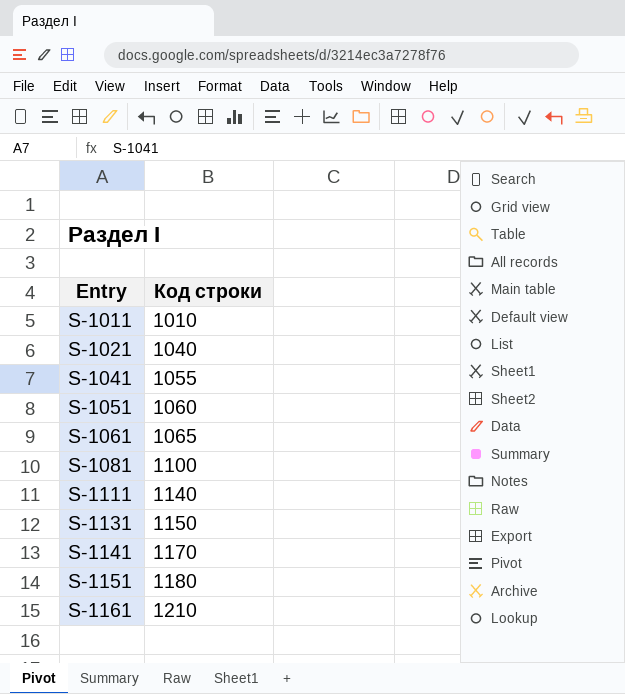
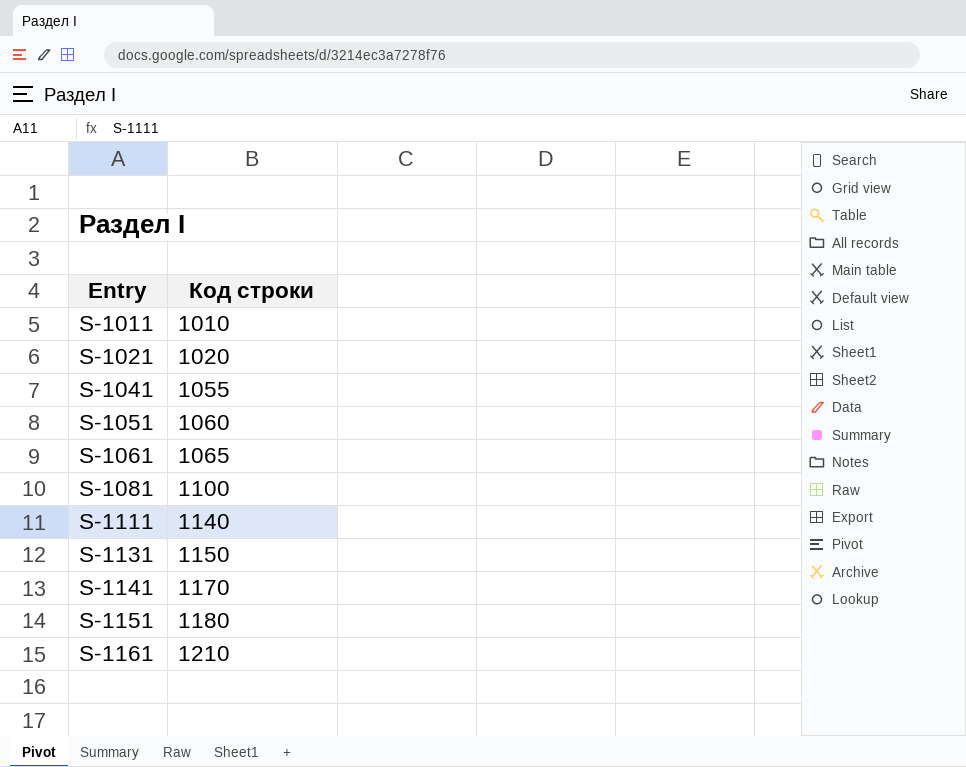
S-1021 | Код строки: 1040 -> 1020

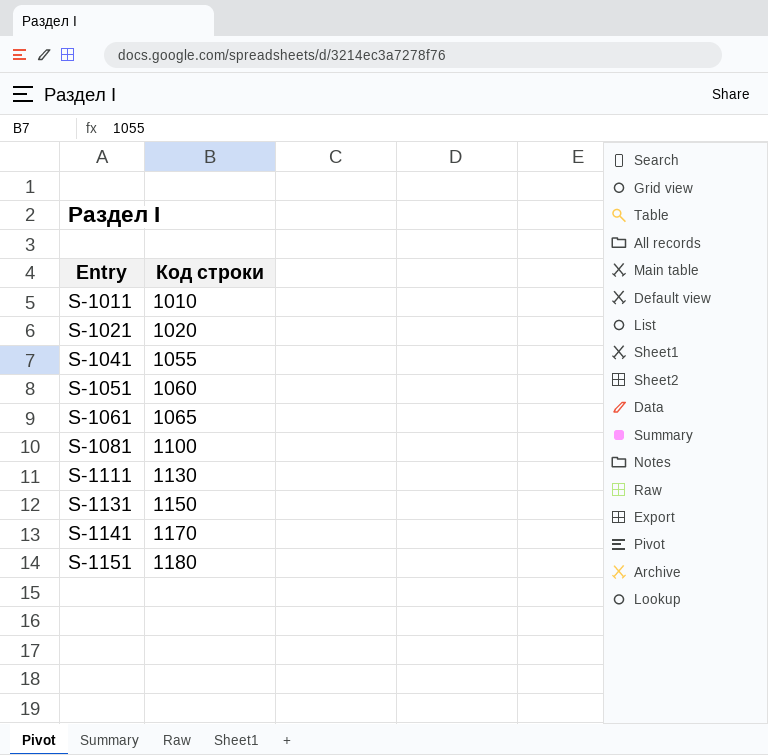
row S-1161: 1210 -> none
S-1111 | Код строки: 1140 -> 1130

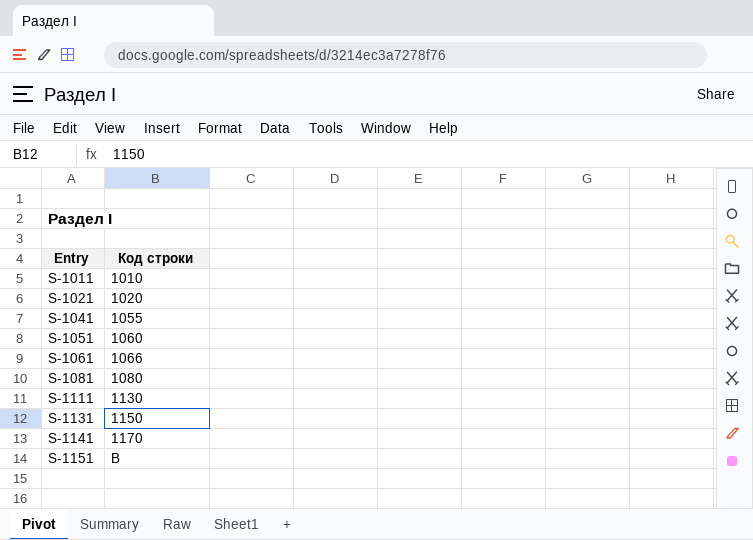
S-1061 | Код строки: 1065 -> 1066
S-1081 | Код строки: 1100 -> 1080
S-1151 | Код строки: 1180 -> В

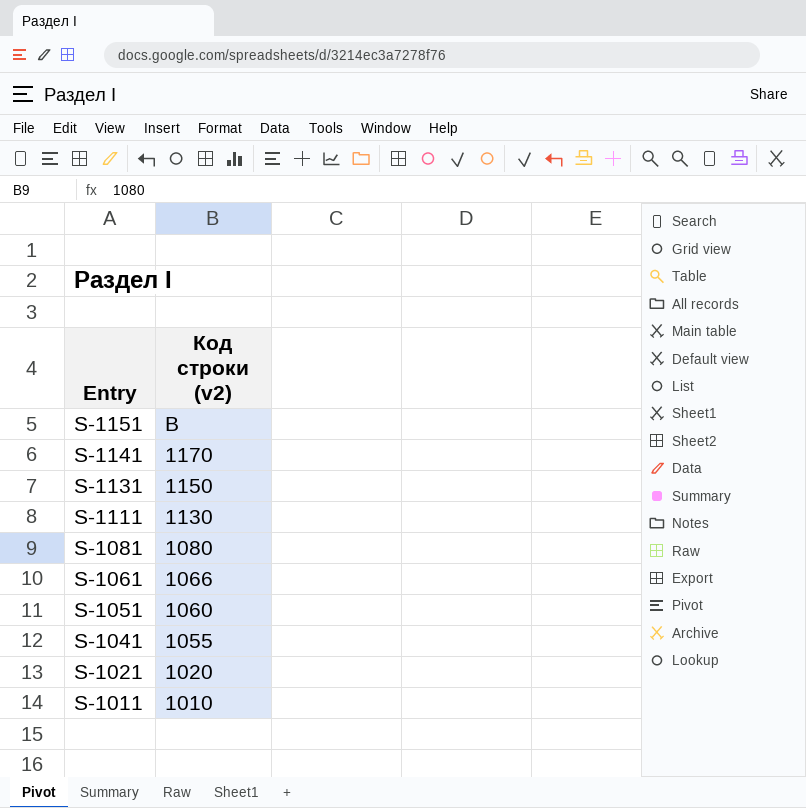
row order: Entry ascending -> Entry descending
column name: Код строки -> Код строки (v2)

